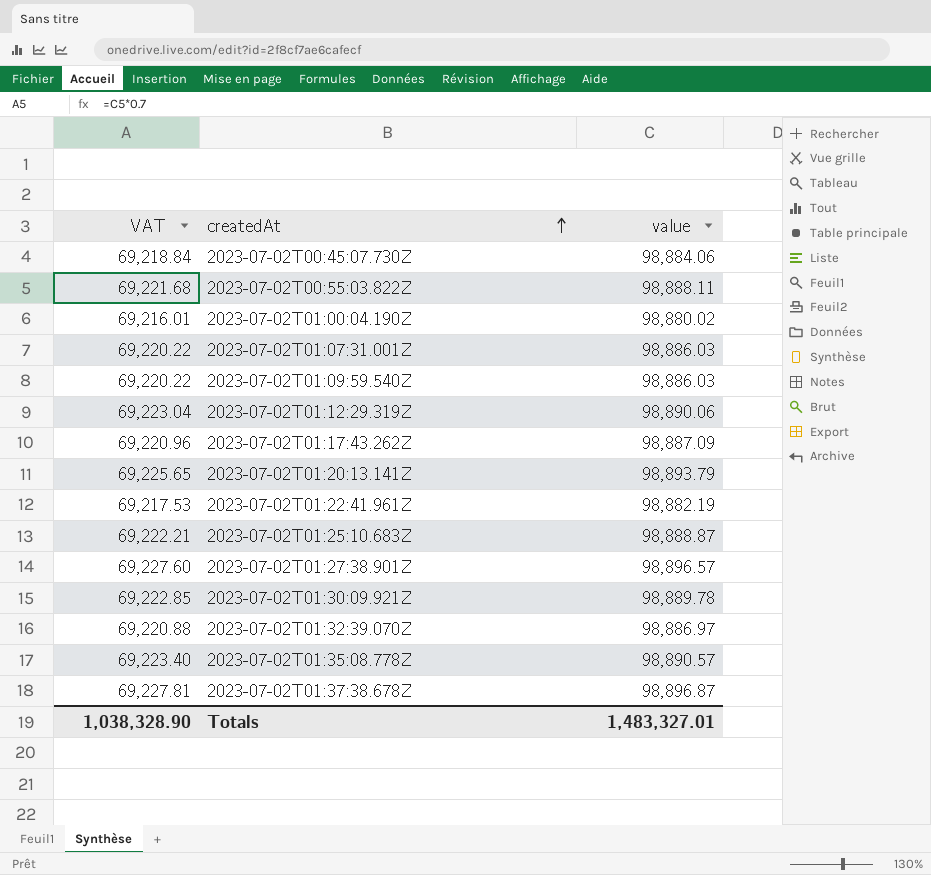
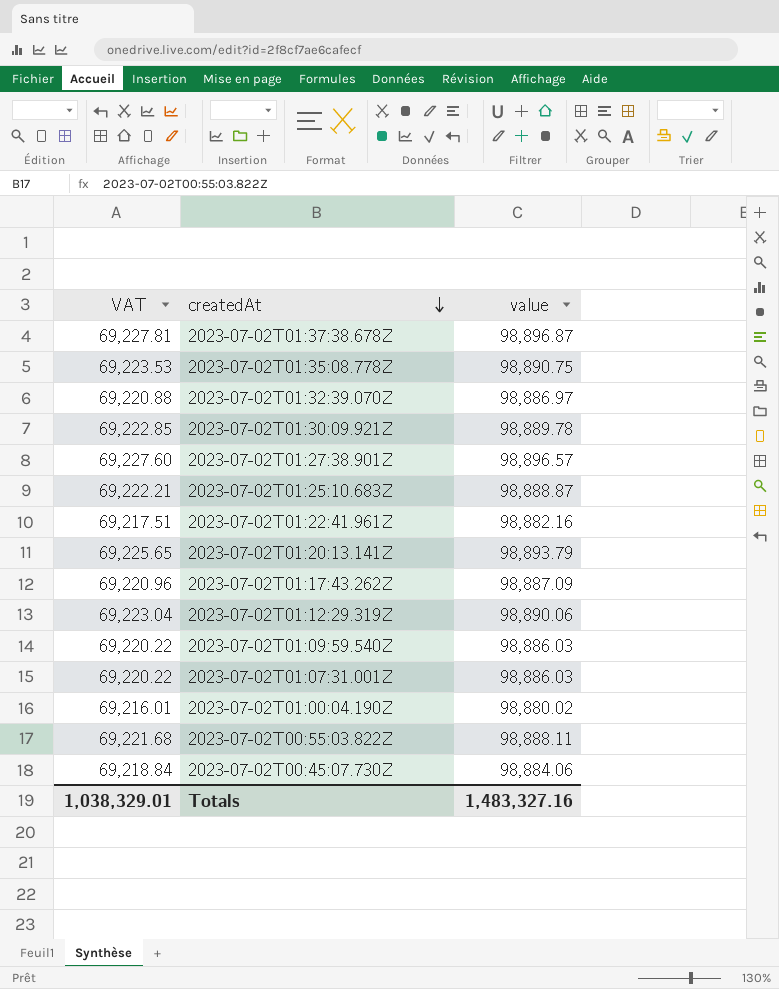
row order: createdAt ascending -> createdAt descending
2023-07-02T01:35:08.778Z | VAT: 69,223.40 -> 69,223.53
2023-07-02T01:35:08.778Z | value: 98,890.57 -> 98,890.75
2023-07-02T01:22:41.961Z | VAT: 69,217.53 -> 69,217.51
2023-07-02T01:22:41.961Z | value: 98,882.19 -> 98,882.16
Totals | VAT: 1,038,328.90 -> 1,038,329.01
Totals | value: 1,483,327.01 -> 1,483,327.16

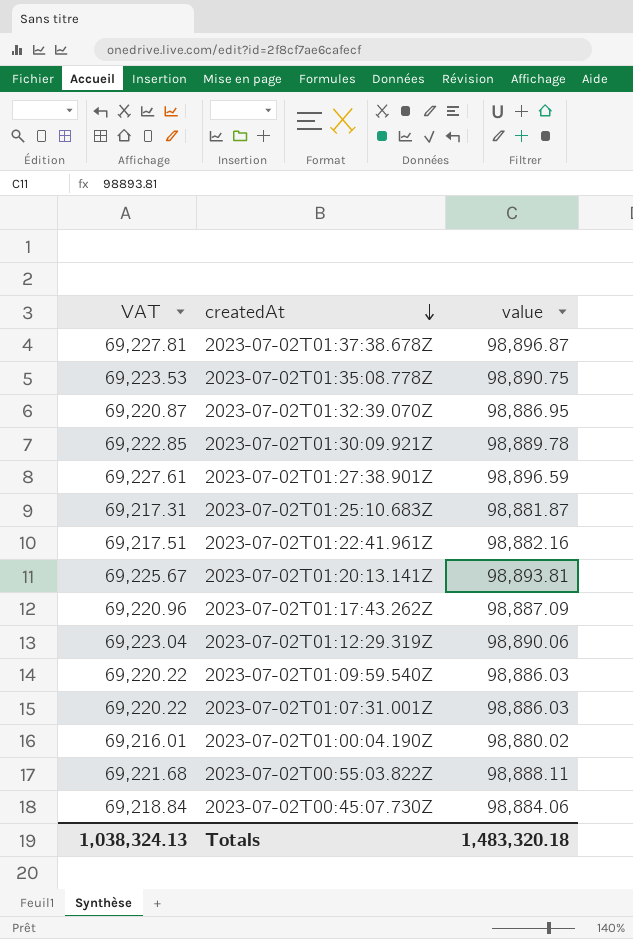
2023-07-02T01:32:39.070Z | VAT: 69,220.88 -> 69,220.87
2023-07-02T01:32:39.070Z | value: 98,886.97 -> 98,886.95
2023-07-02T01:27:38.901Z | VAT: 69,227.60 -> 69,227.61
2023-07-02T01:27:38.901Z | value: 98,896.57 -> 98,896.59
2023-07-02T01:25:10.683Z | VAT: 69,222.21 -> 69,217.31
2023-07-02T01:25:10.683Z | value: 98,888.87 -> 98,881.87
2023-07-02T01:20:13.141Z | VAT: 69,225.65 -> 69,225.67
2023-07-02T01:20:13.141Z | value: 98,893.79 -> 98,893.81
Totals | VAT: 1,038,329.01 -> 1,038,324.13
Totals | value: 1,483,327.16 -> 1,483,320.18

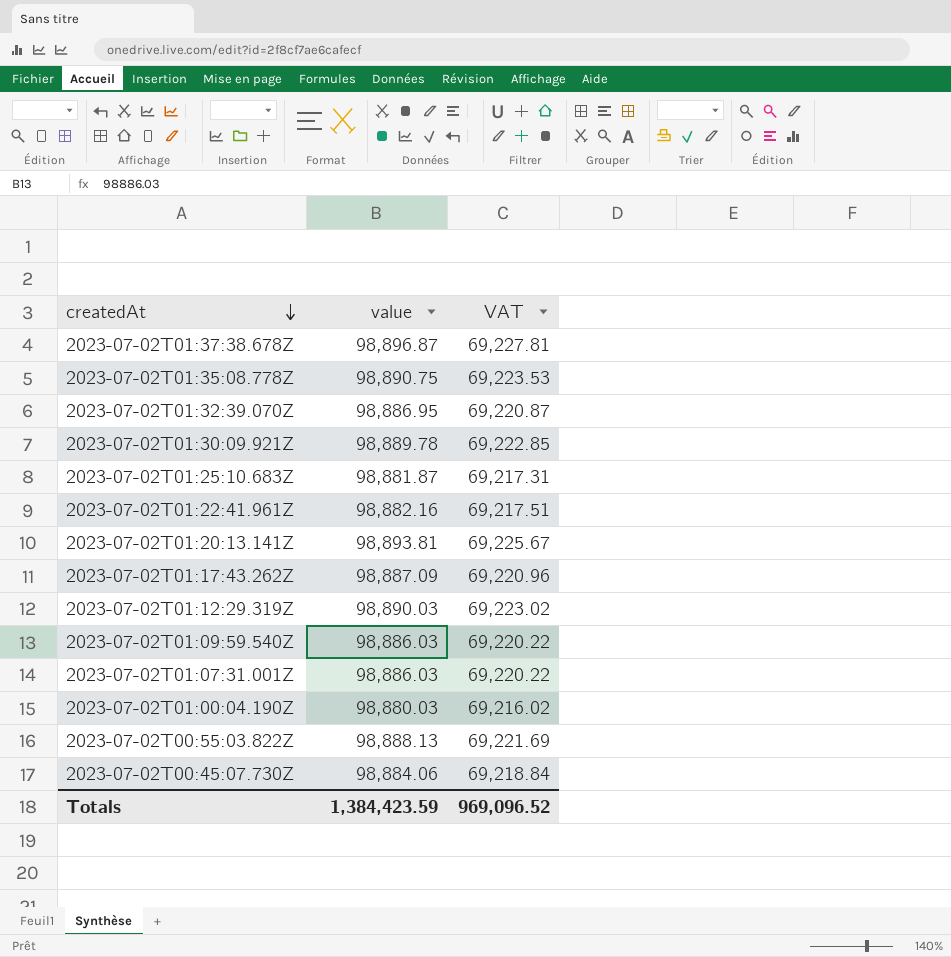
column VAT | position: 1 -> 3
row 2023-07-02T01:27:38.901Z: 69,227.61 | 98,896.59 -> none
2023-07-02T01:12:29.319Z | value: 98,890.06 -> 98,890.03
2023-07-02T01:12:29.319Z | VAT: 69,223.04 -> 69,223.02
2023-07-02T01:00:04.190Z | value: 98,880.02 -> 98,880.03
2023-07-02T01:00:04.190Z | VAT: 69,216.01 -> 69,216.02
2023-07-02T00:55:03.822Z | value: 98,888.11 -> 98,888.13
2023-07-02T00:55:03.822Z | VAT: 69,221.68 -> 69,221.69
Totals | value: 1,483,320.18 -> 1,384,423.59
Totals | VAT: 1,038,324.13 -> 969,096.52

